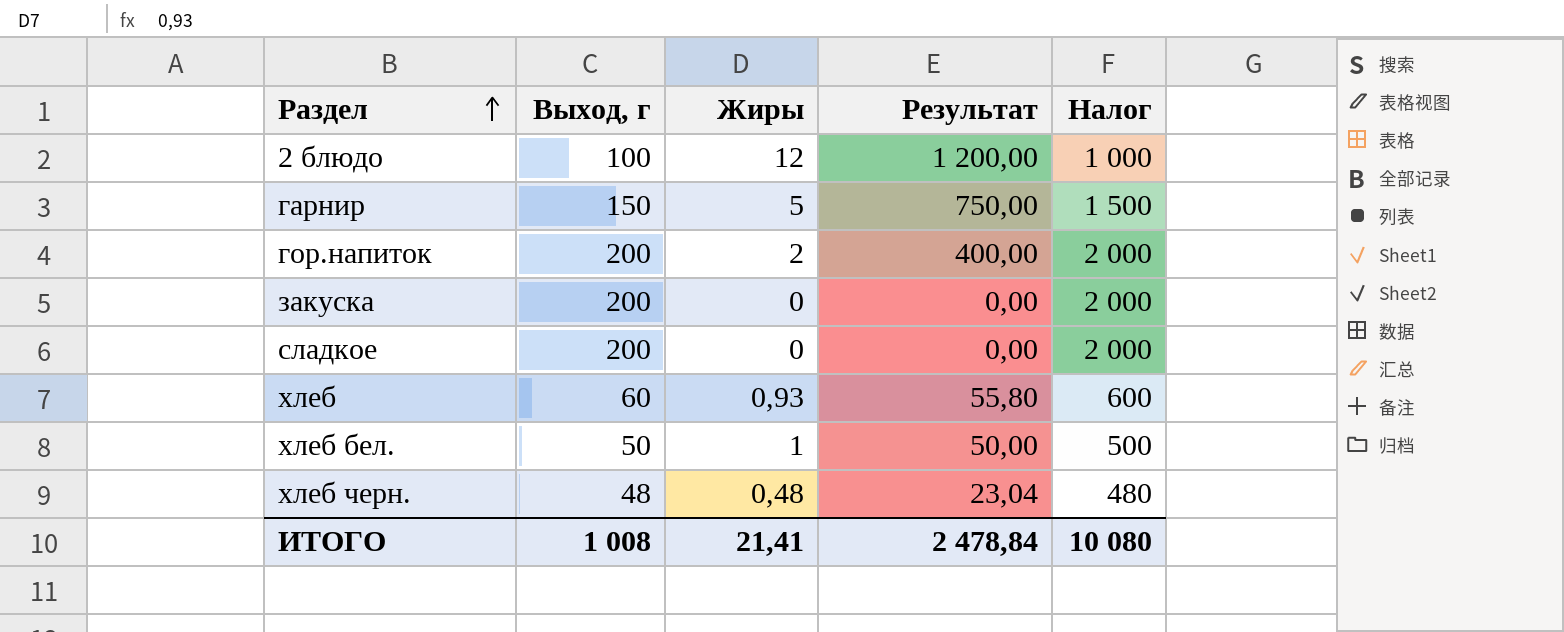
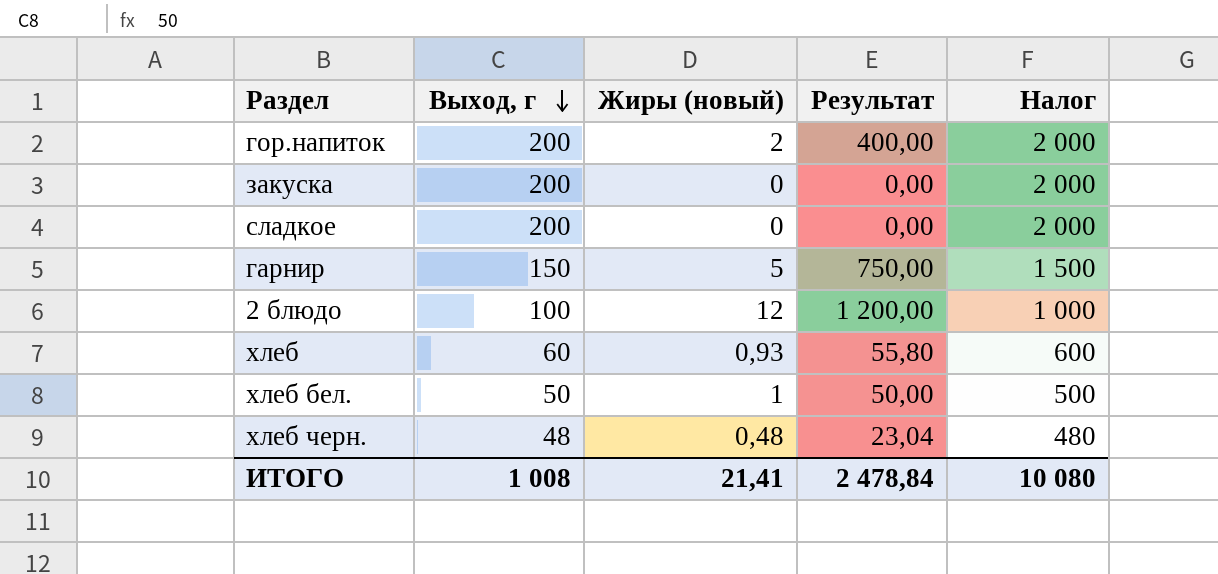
row order: Раздел ascending -> Выход, г descending
column name: Жиры -> Жиры (новый)

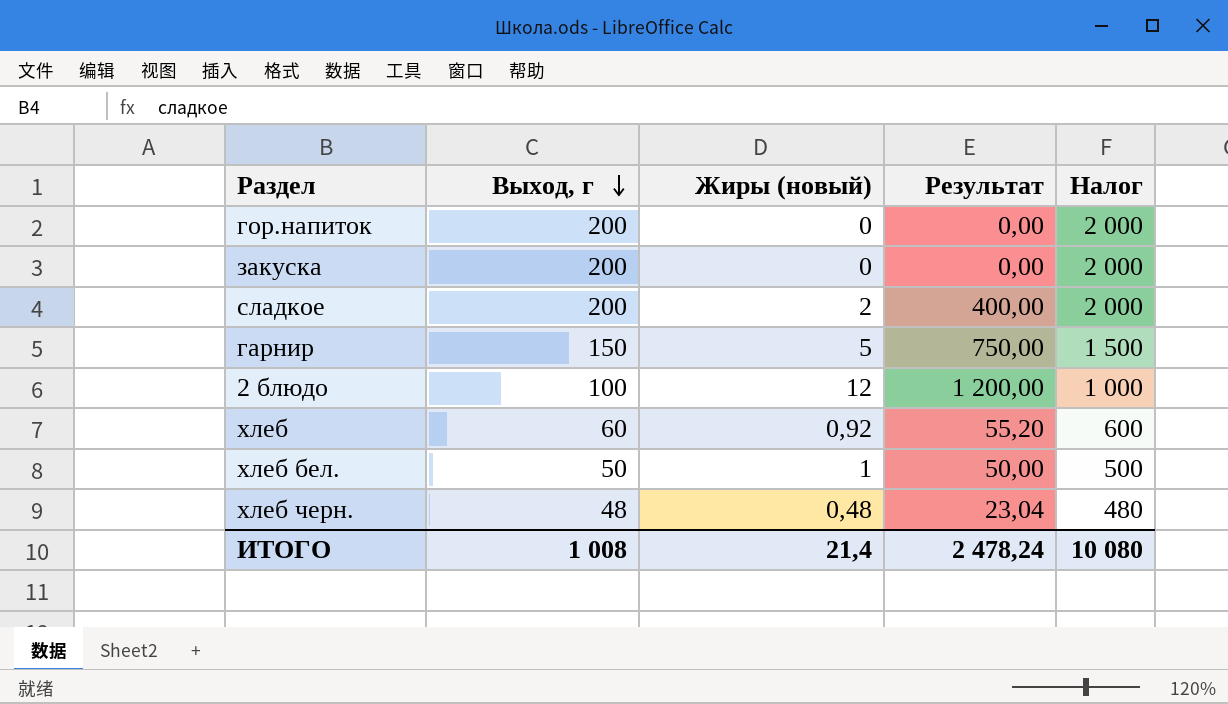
гор.напиток | Жиры (новый): 2 -> 0
гор.напиток | Результат: 400,00 -> 0,00
сладкое | Жиры (новый): 0 -> 2
сладкое | Результат: 0,00 -> 400,00
хлеб | Жиры (новый): 0,93 -> 0,92
хлеб | Результат: 55,80 -> 55,20
ИТОГО | Жиры (новый): 21,41 -> 21,4
ИТОГО | Результат: 2 478,84 -> 2 478,24

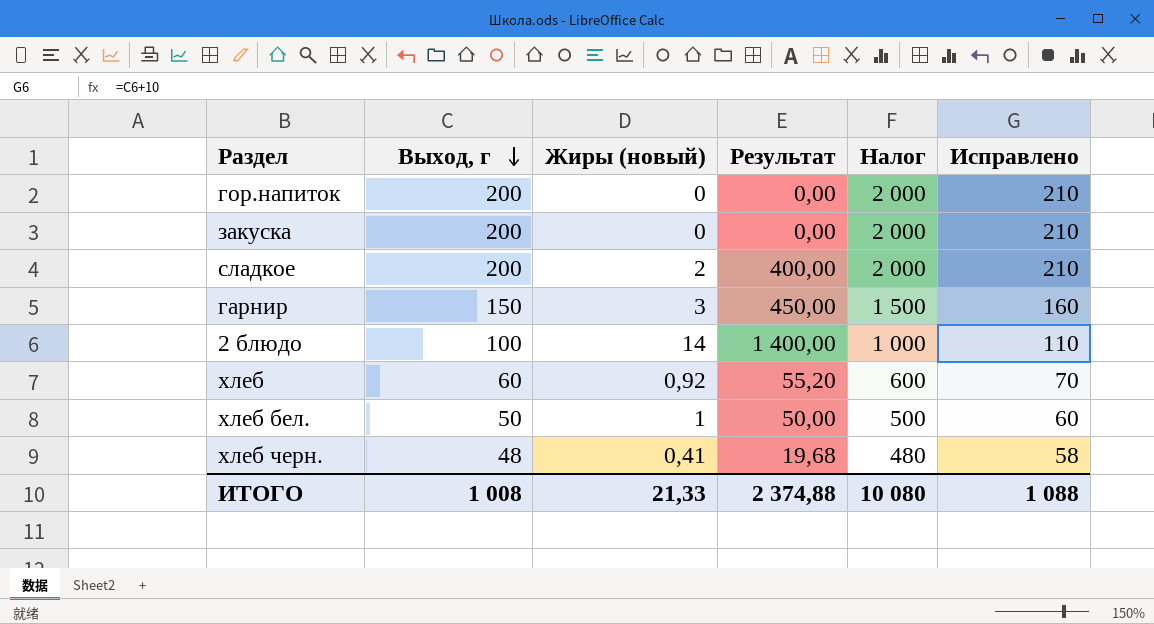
column Исправлено | formula: none -> [Выход, г] + 10
гарнир | Жиры (новый): 5 -> 3
гарнир | Результат: 750,00 -> 450,00
2 блюдо | Жиры (новый): 12 -> 14
2 блюдо | Результат: 1 200,00 -> 1 400,00
хлеб черн. | Жиры (новый): 0,48 -> 0,41
хлеб черн. | Результат: 23,04 -> 19,68
ИТОГО | Жиры (новый): 21,4 -> 21,33
ИТОГО | Результат: 2 478,24 -> 2 374,88

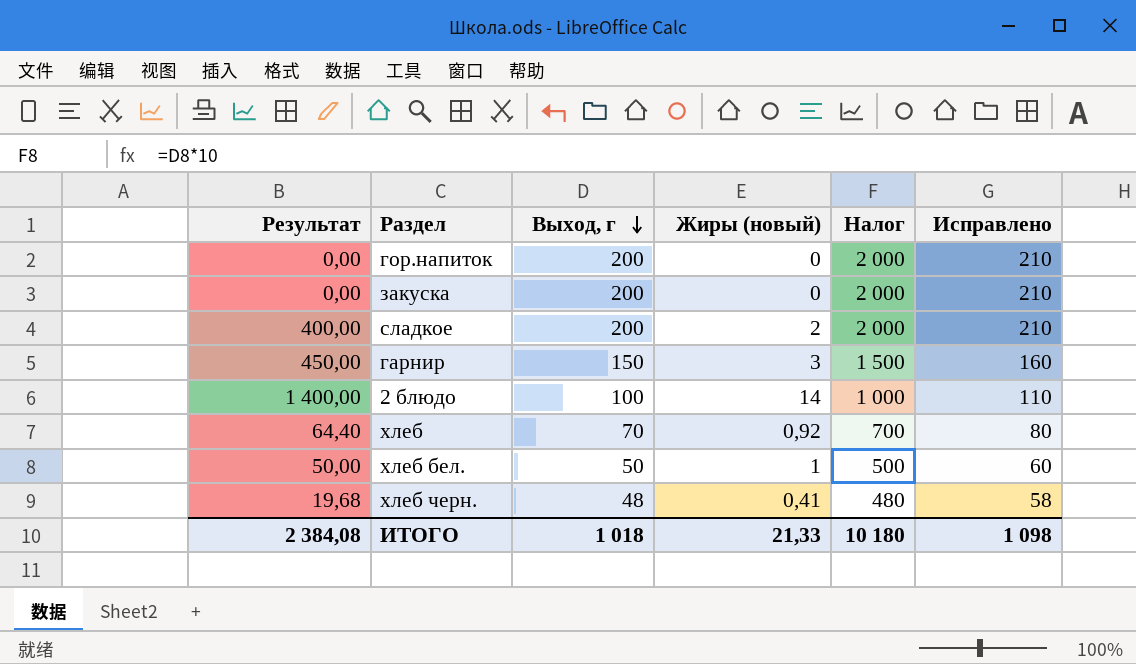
column Результат | position: 4 -> 1
хлеб | Результат: 55,20 -> 64,40
хлеб | Выход, г: 60 -> 70
хлеб | Налог: 600 -> 700
хлеб | Исправлено: 70 -> 80
ИТОГО | Результат: 2 374,88 -> 2 384,08
ИТОГО | Выход, г: 1 008 -> 1 018
ИТОГО | Налог: 10 080 -> 10 180
ИТОГО | Исправлено: 1 088 -> 1 098

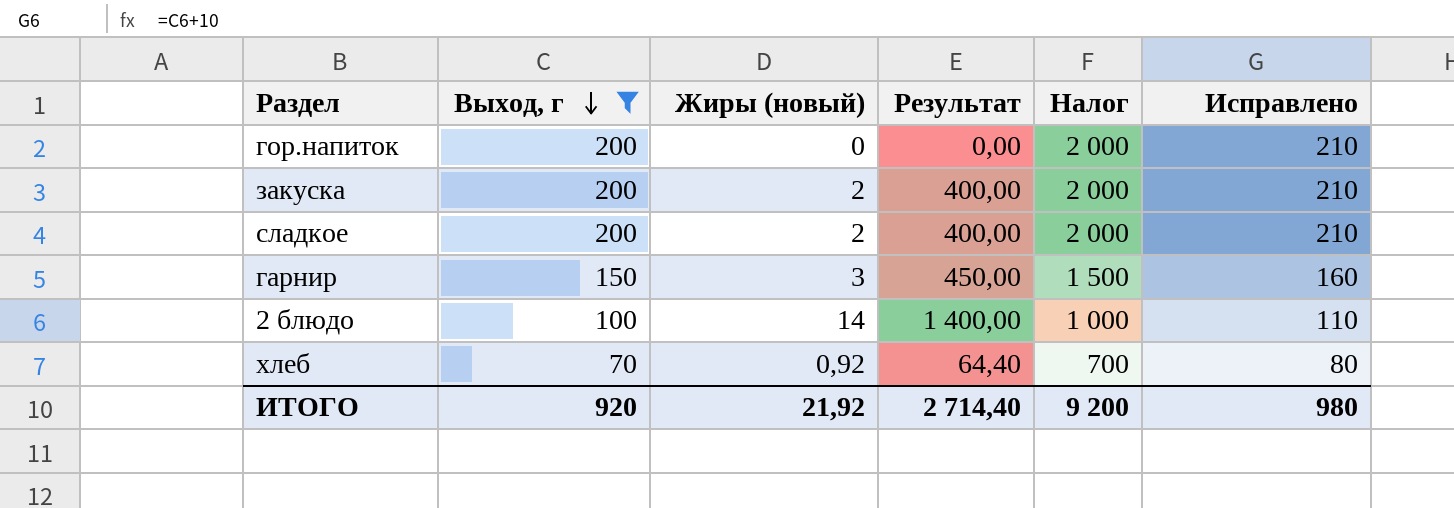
filter: none -> Выход, г >= 70
column Результат | position: 1 -> 4
закуска | Жиры (новый): 0 -> 2
закуска | Результат: 0,00 -> 400,00
ИТОГО | Выход, г: 1 018 -> 920
ИТОГО | Жиры (новый): 21,33 -> 21,92
ИТОГО | Результат: 2 384,08 -> 2 714,40
ИТОГО | Налог: 10 180 -> 9 200
ИТОГО | Исправлено: 1 098 -> 980

